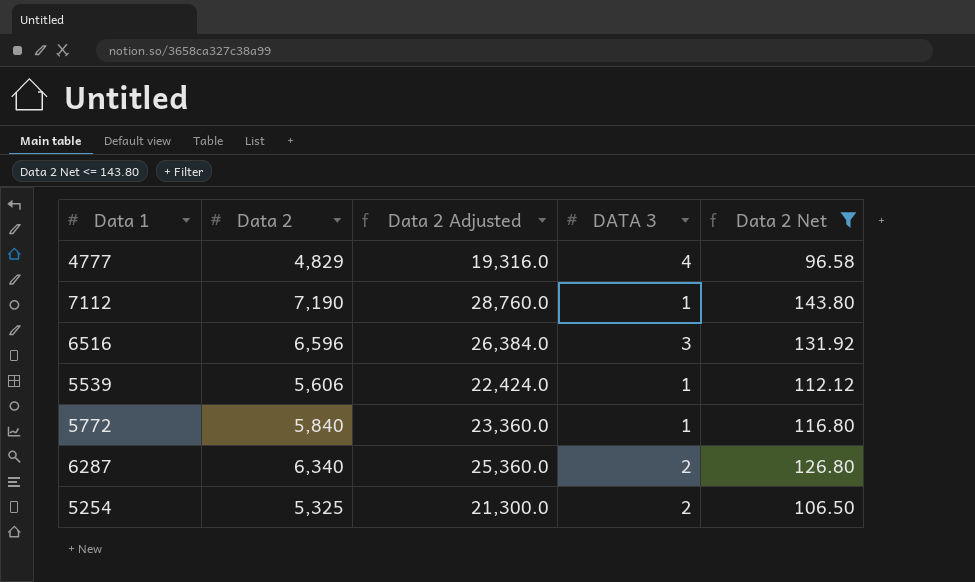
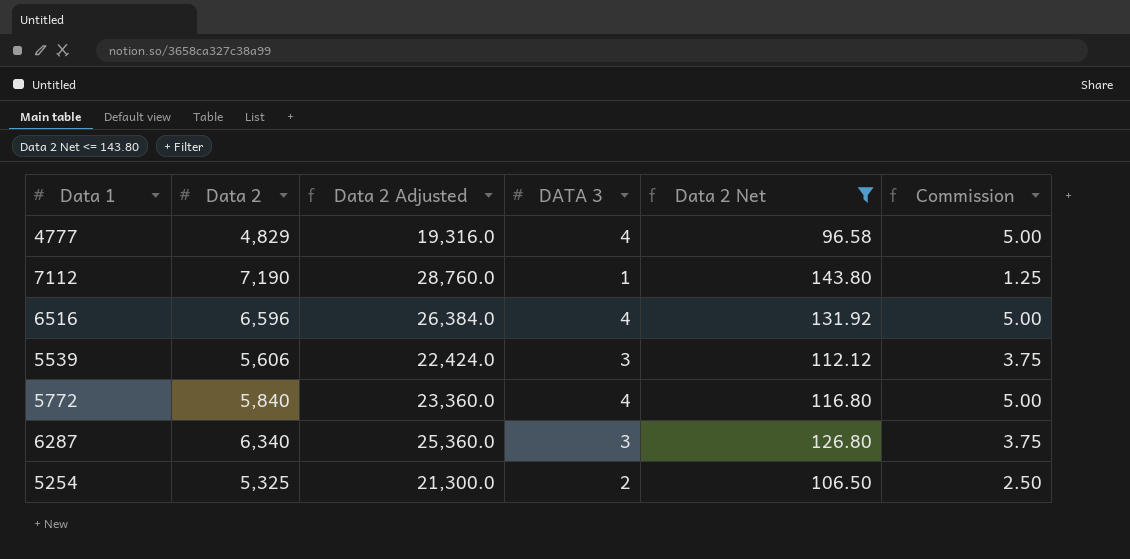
column Commission | formula: none -> [DATA 3] * 1.25
6516 | DATA 3: 3 -> 4
5539 | DATA 3: 1 -> 3
5772 | DATA 3: 1 -> 4
6287 | DATA 3: 2 -> 3

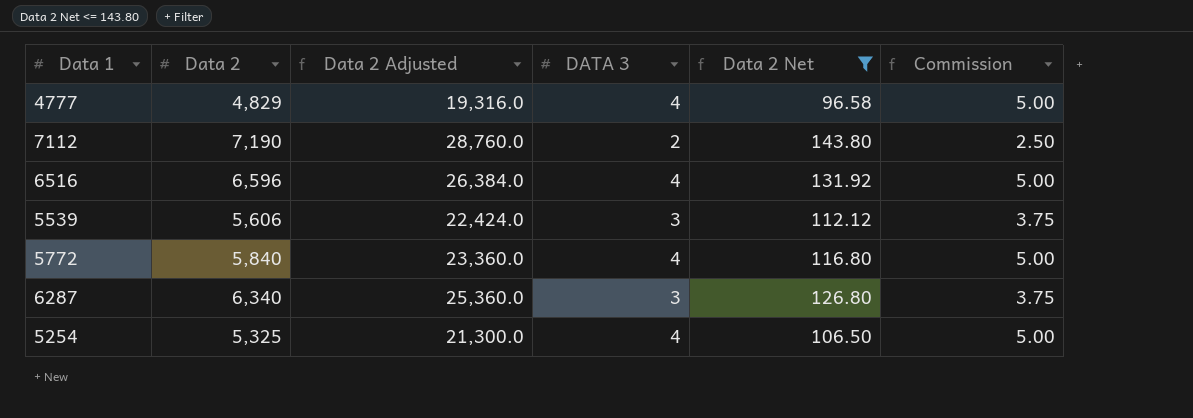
7112 | DATA 3: 1 -> 2
7112 | Commission: 1.25 -> 2.50
5254 | DATA 3: 2 -> 4
5254 | Commission: 2.50 -> 5.00

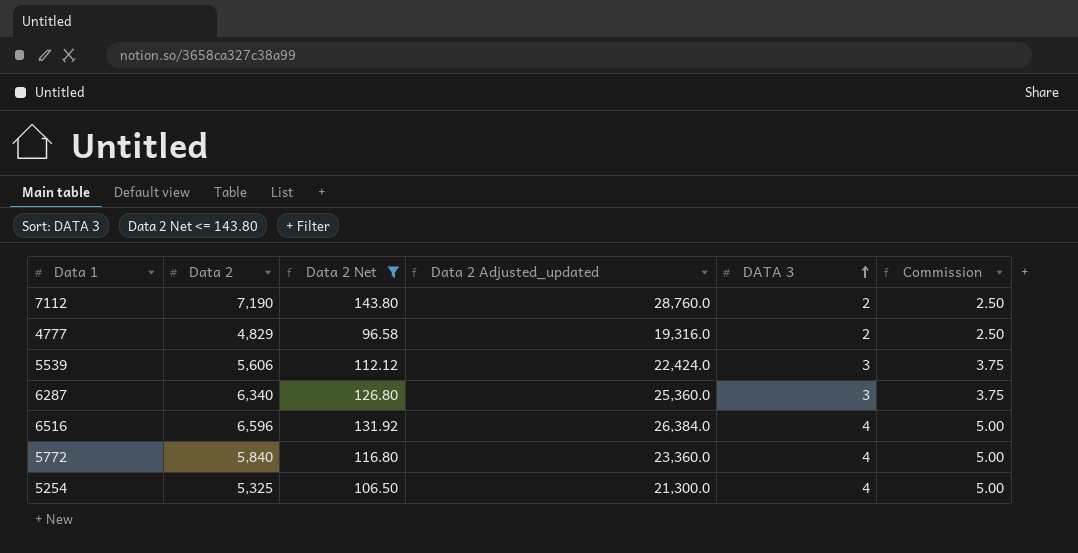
row order: none -> DATA 3 ascending
column Data 2 Net | position: 5 -> 3
column name: Data 2 Adjusted -> Data 2 Adjusted_updated
4777 | DATA 3: 4 -> 2
4777 | Commission: 5.00 -> 2.50

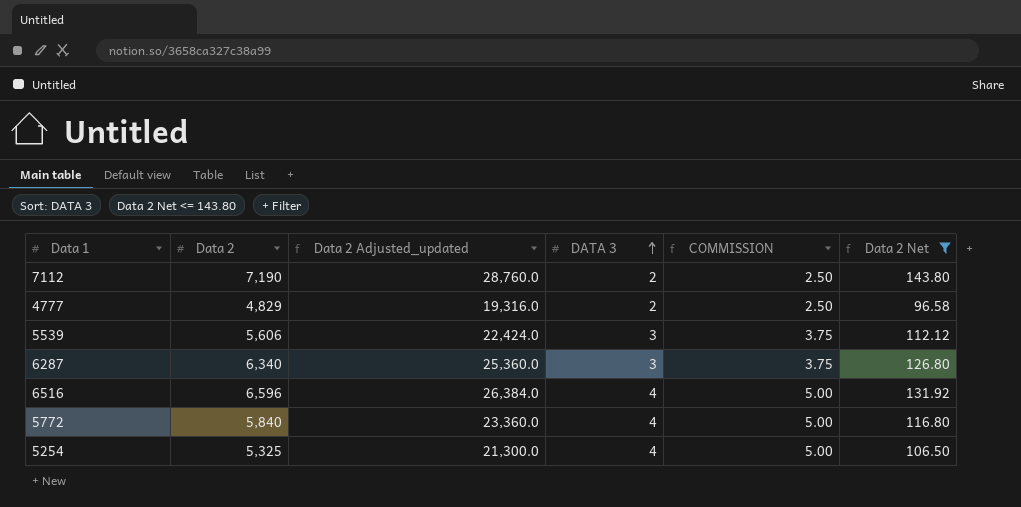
column name: Commission -> COMMISSION
column Data 2 Net | position: 3 -> 6

